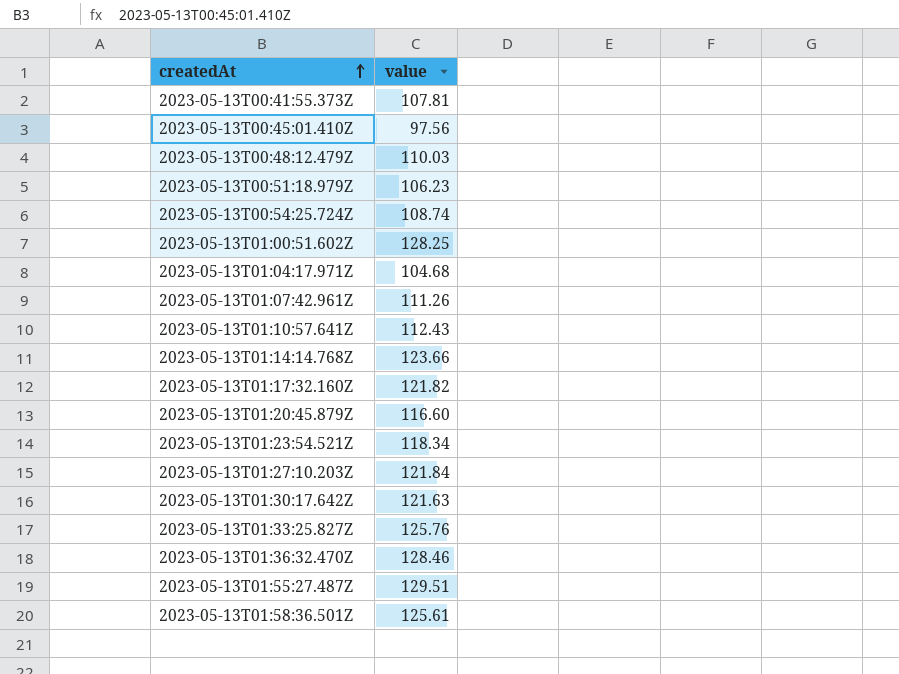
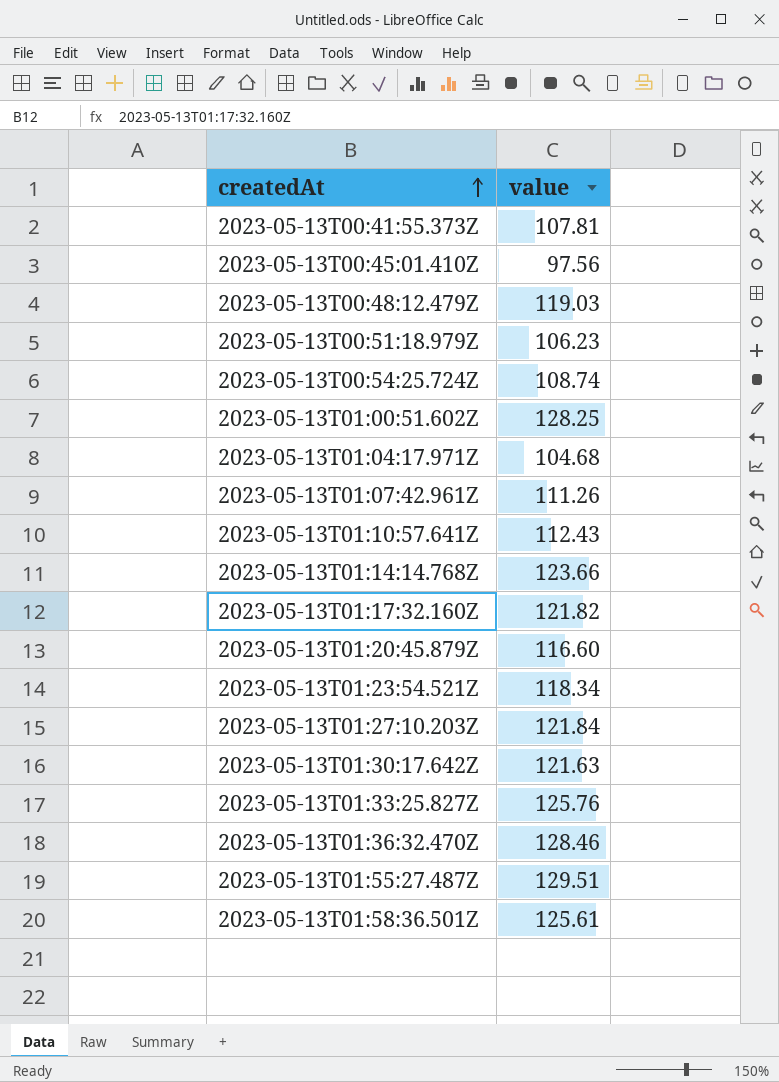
2023-05-13T00:48:12.479Z | value: 110.03 -> 119.03

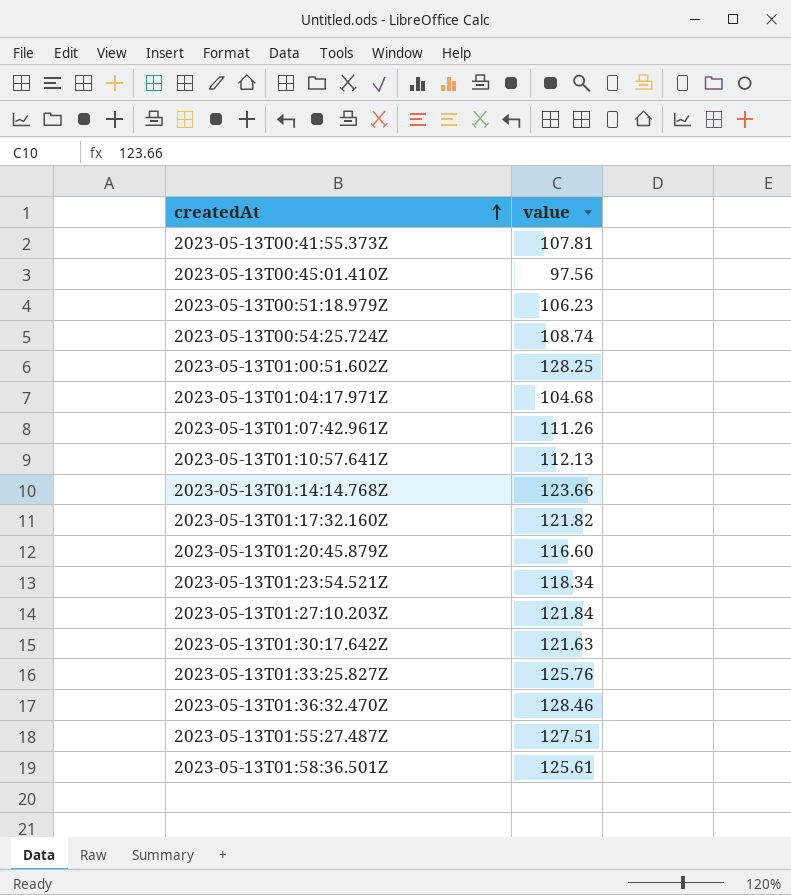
row 2023-05-13T00:48:12.479Z: 119.03 -> none
2023-05-13T01:10:57.641Z | value: 112.43 -> 112.13
2023-05-13T01:55:27.487Z | value: 129.51 -> 127.51

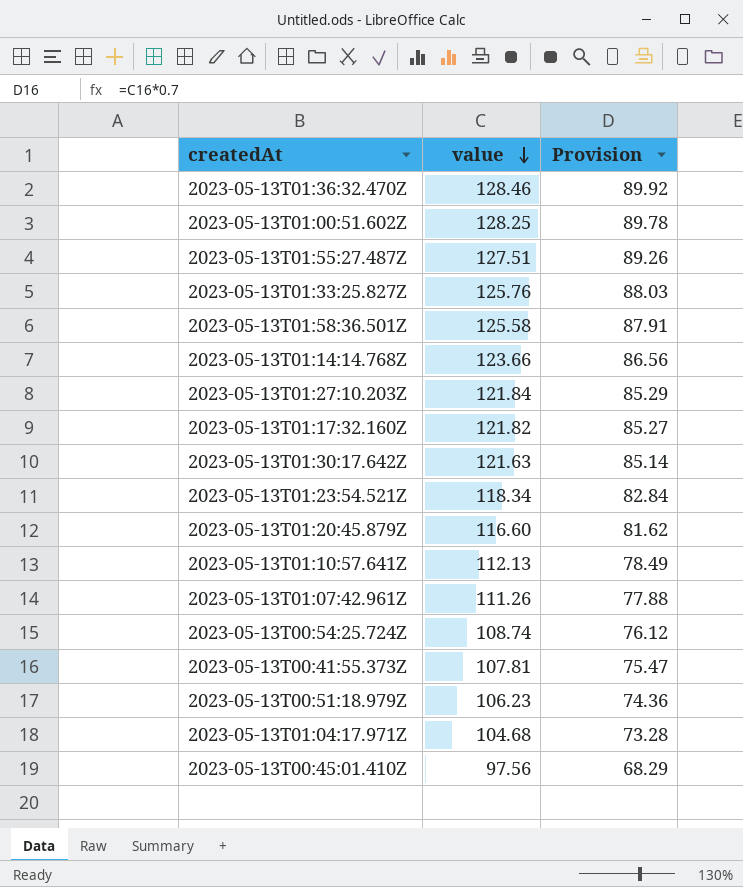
row order: createdAt ascending -> value descending
column Provision | formula: none -> [value] * 0.7
2023-05-13T01:58:36.501Z | value: 125.61 -> 125.58

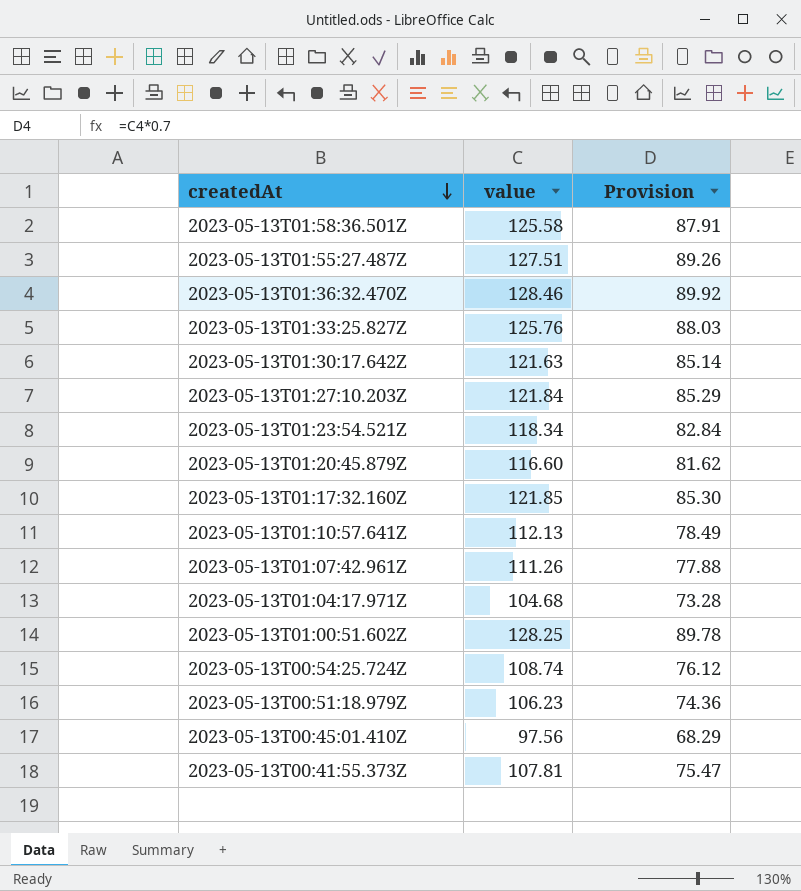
row order: value descending -> createdAt descending
row 2023-05-13T01:14:14.768Z: 123.66 | 86.56 -> none
2023-05-13T01:17:32.160Z | value: 121.82 -> 121.85
2023-05-13T01:17:32.160Z | Provision: 85.27 -> 85.30

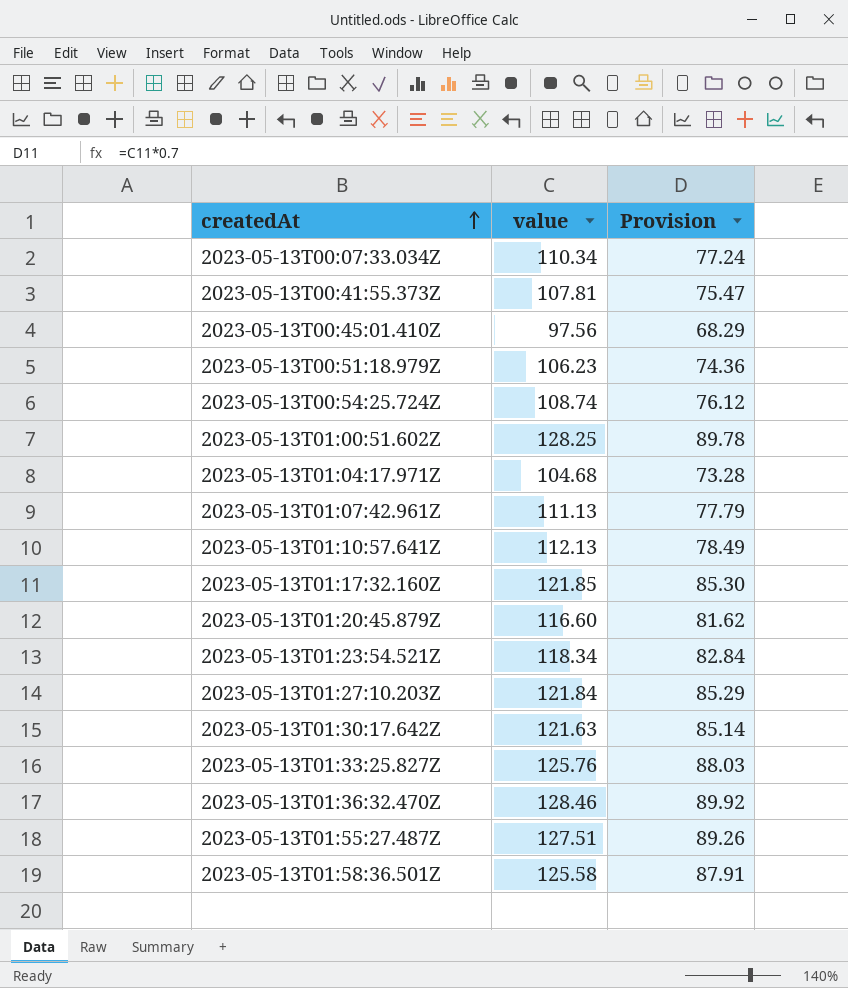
row order: createdAt descending -> createdAt ascending
row 2023-05-13T00:07:33.034Z: none -> 110.34 | 77.24
2023-05-13T01:07:42.961Z | value: 111.26 -> 111.13
2023-05-13T01:07:42.961Z | Provision: 77.88 -> 77.79

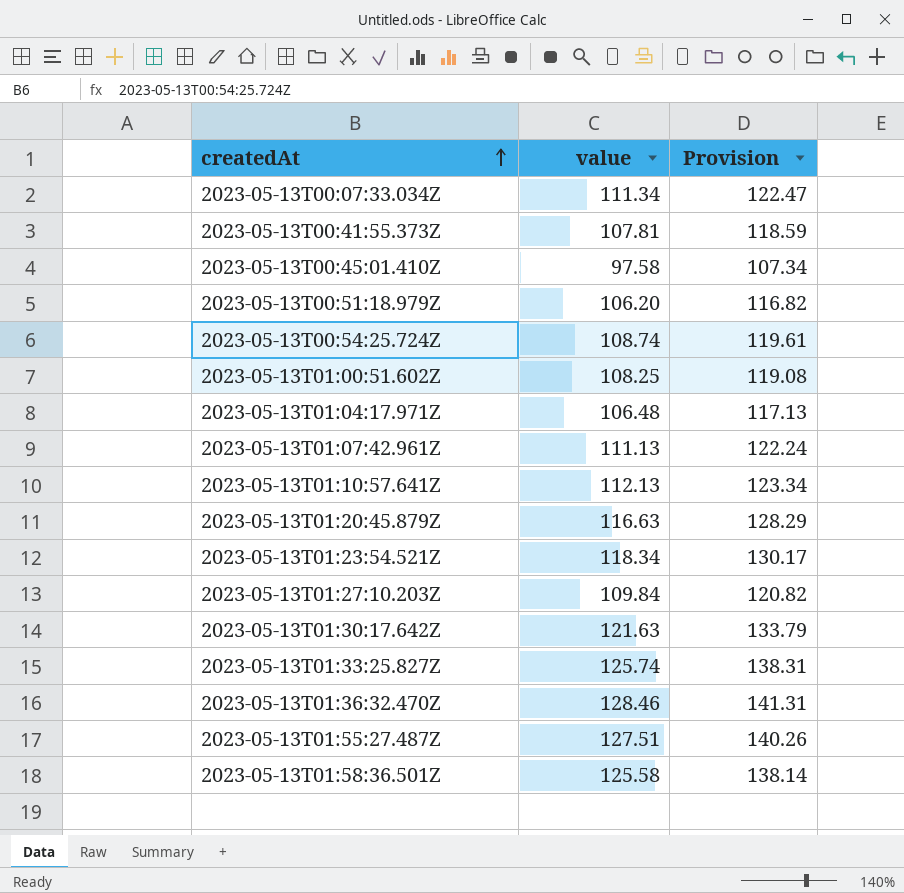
column Provision | formula: [value] * 0.7 -> [value] * 1.1
row 2023-05-13T01:17:32.160Z: 121.85 | 85.30 -> none
2023-05-13T00:07:33.034Z | value: 110.34 -> 111.34
2023-05-13T00:45:01.410Z | value: 97.56 -> 97.58
2023-05-13T00:51:18.979Z | value: 106.23 -> 106.20
2023-05-13T01:00:51.602Z | value: 128.25 -> 108.25
2023-05-13T01:04:17.971Z | value: 104.68 -> 106.48
2023-05-13T01:20:45.879Z | value: 116.60 -> 116.63
2023-05-13T01:27:10.203Z | value: 121.84 -> 109.84
2023-05-13T01:33:25.827Z | value: 125.76 -> 125.74

